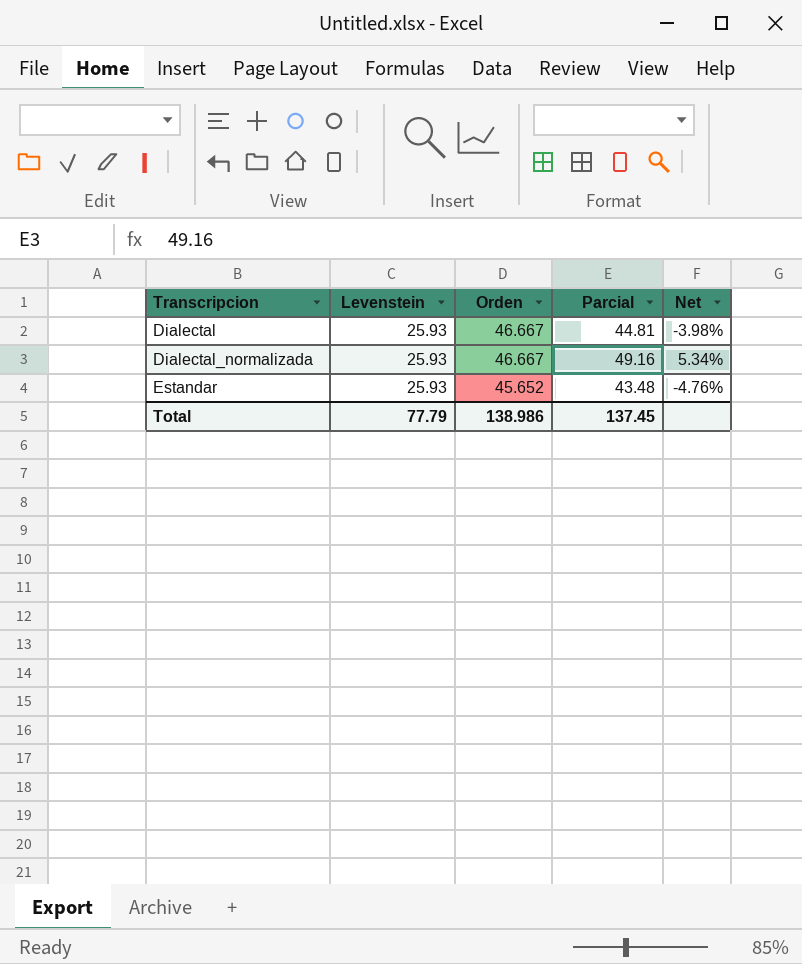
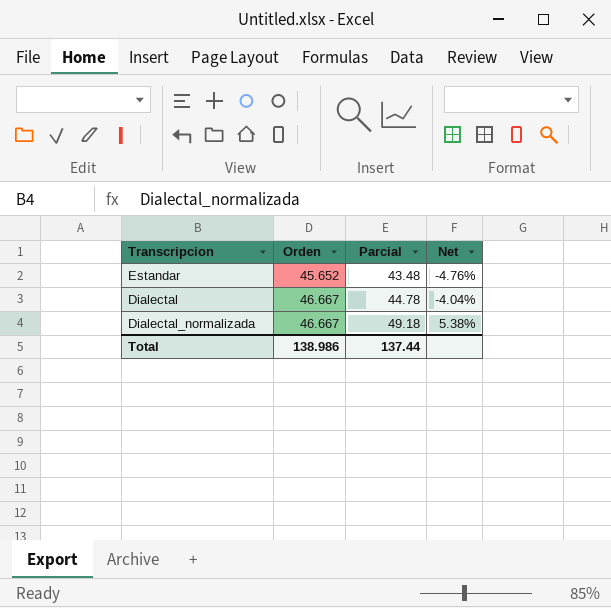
row order: Transcripcion ascending -> Orden ascending
column Levenstein | position: 2 -> none
Dialectal | Parcial: 44.81 -> 44.78
Dialectal | Net: -3.98% -> -4.04%
Dialectal_normalizada | Parcial: 49.16 -> 49.18
Dialectal_normalizada | Net: 5.34% -> 5.38%
Total | Parcial: 137.45 -> 137.44

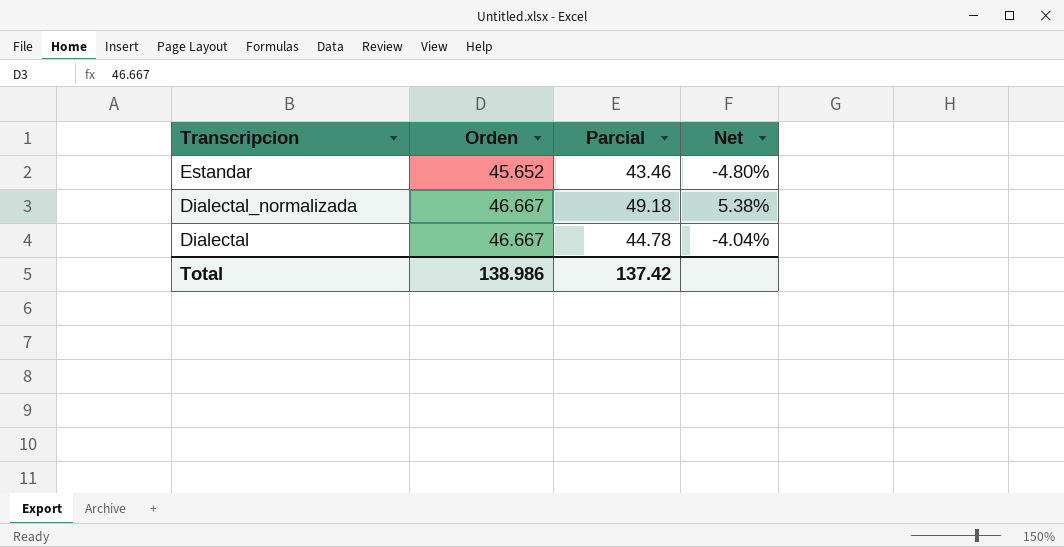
row order: Orden ascending -> Transcripcion descending
Estandar | Parcial: 43.48 -> 43.46
Estandar | Net: -4.76% -> -4.80%
Total | Parcial: 137.44 -> 137.42

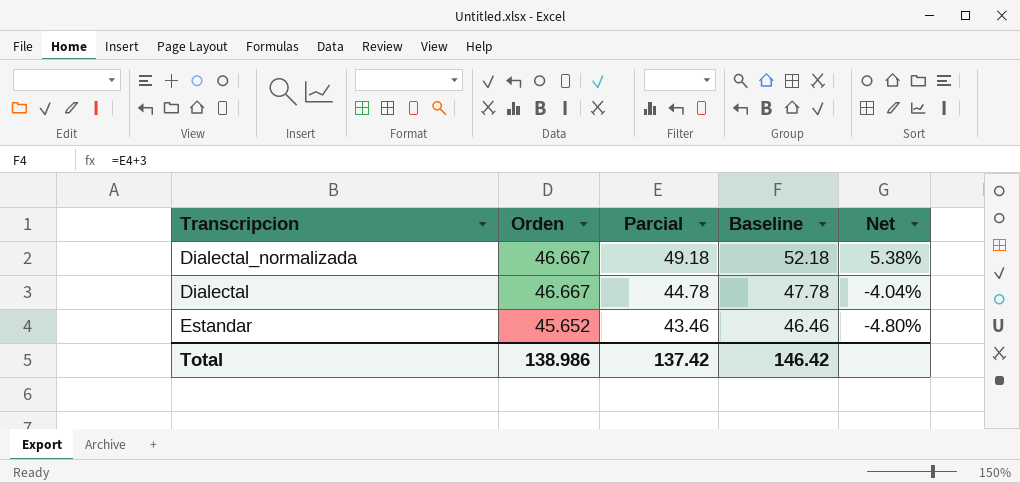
row order: Transcripcion descending -> Orden descending
column Baseline | formula: none -> [Parcial] + 3

